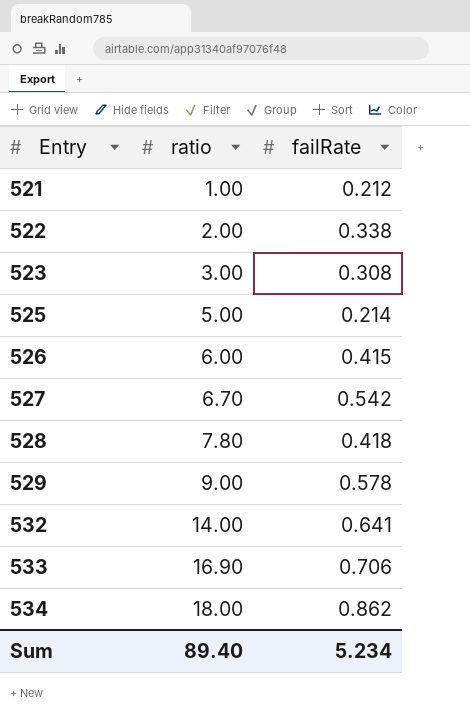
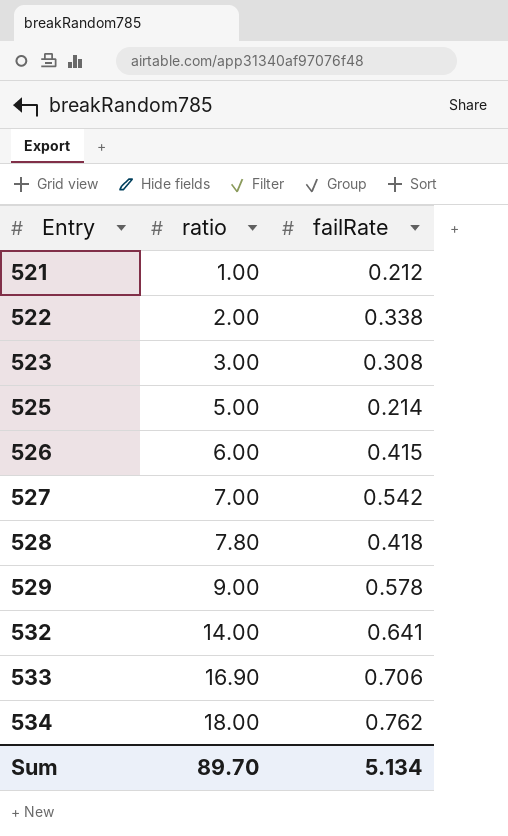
527 | ratio: 6.70 -> 7.00
534 | failRate: 0.862 -> 0.762
Sum | ratio: 89.40 -> 89.70
Sum | failRate: 5.234 -> 5.134

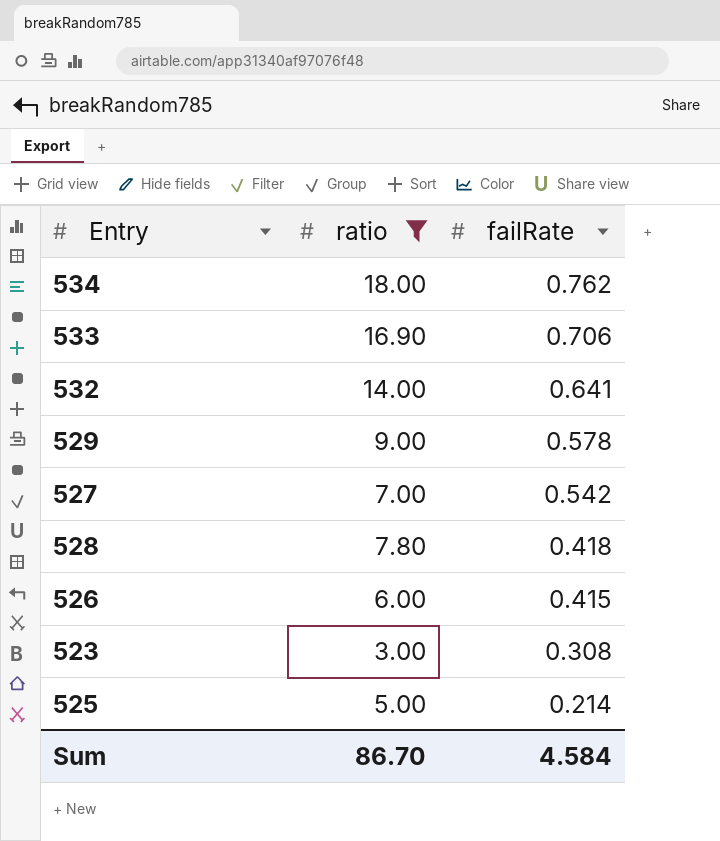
filter: none -> ratio >= 3.00
row order: Entry ascending -> failRate descending
Sum | ratio: 89.70 -> 86.70
Sum | failRate: 5.134 -> 4.584

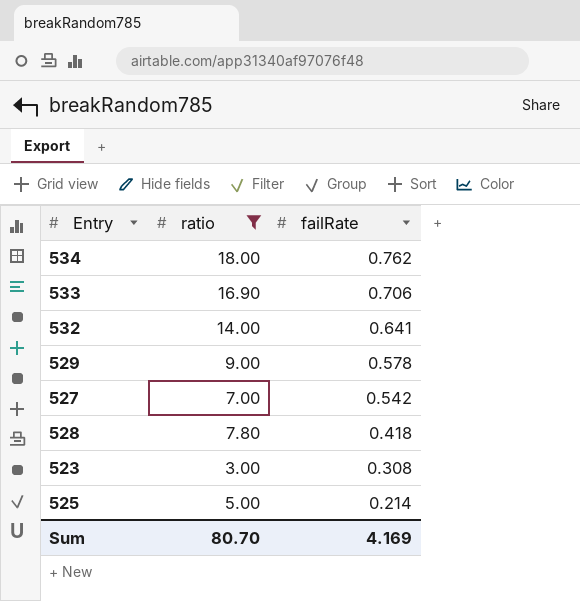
row 526: 6.00 | 0.415 -> none
Sum | ratio: 86.70 -> 80.70
Sum | failRate: 4.584 -> 4.169

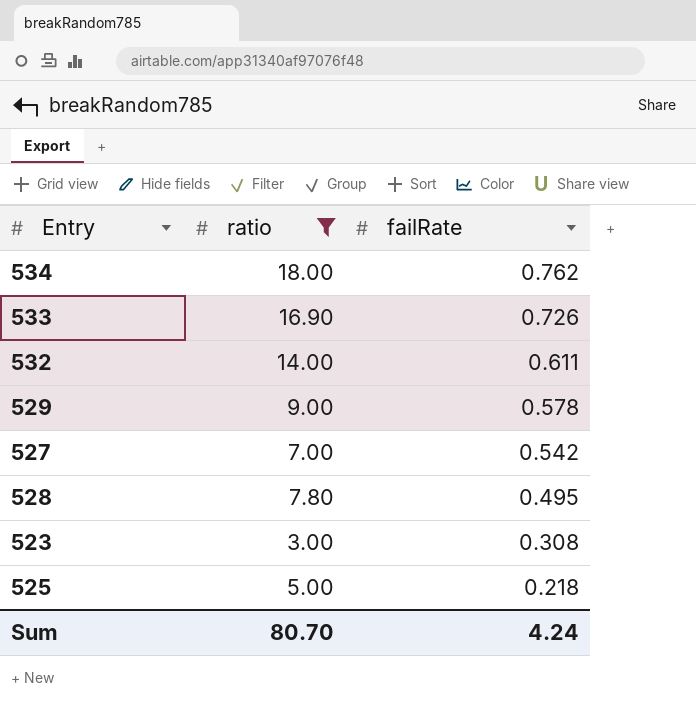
533 | failRate: 0.706 -> 0.726
532 | failRate: 0.641 -> 0.611
528 | failRate: 0.418 -> 0.495
525 | failRate: 0.214 -> 0.218
Sum | failRate: 4.169 -> 4.24

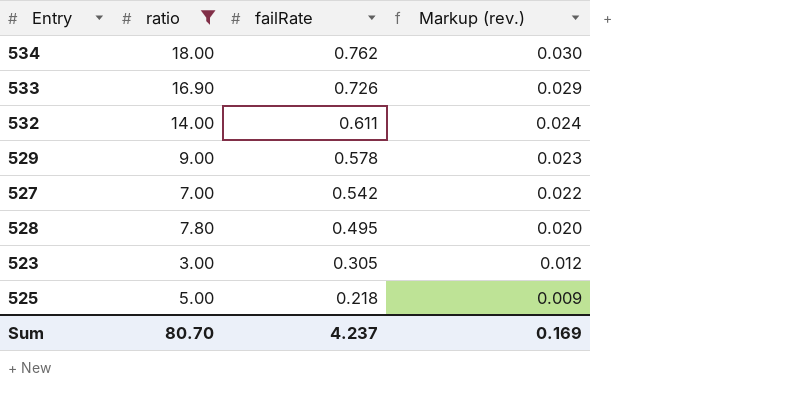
column Markup (rev.) | formula: none -> [failRate] * 0.04
523 | failRate: 0.308 -> 0.305
Sum | failRate: 4.24 -> 4.237

